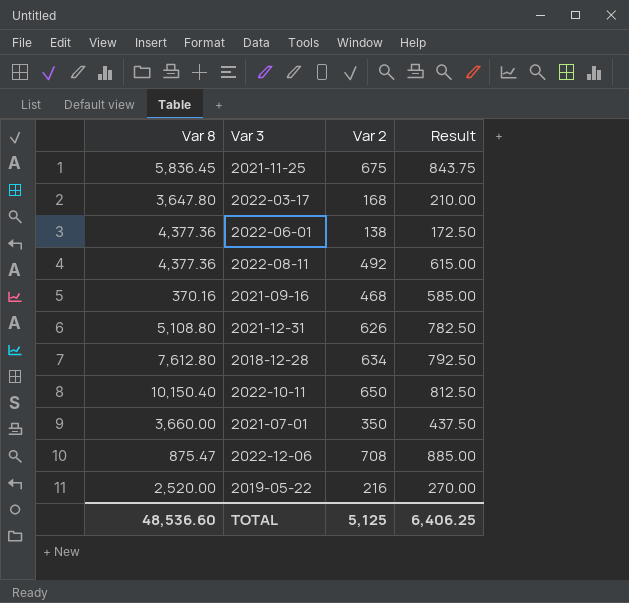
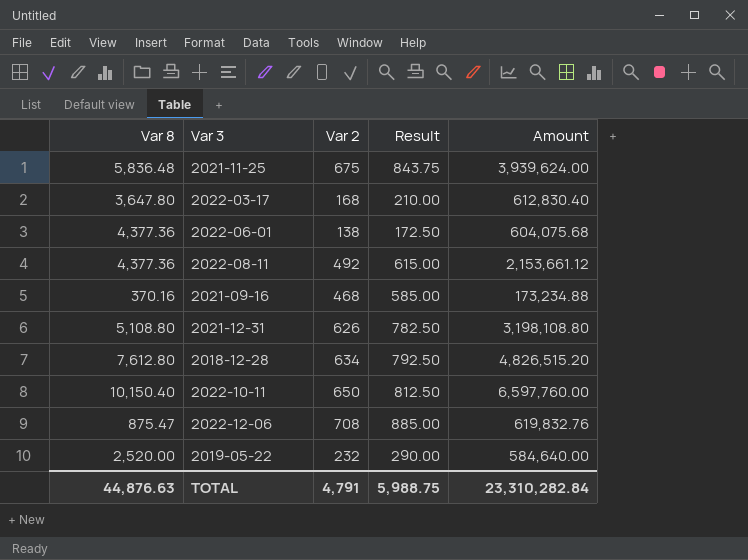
column Amount | formula: none -> [Var 8] * [Var 2]
row 2021-07-01: 3,660.00 | 350 | 437.50 -> none
2021-11-25 | Var 8: 5,836.45 -> 5,836.48
2019-05-22 | Var 2: 216 -> 232
2019-05-22 | Result: 270.00 -> 290.00
TOTAL | Var 8: 48,536.60 -> 44,876.63
TOTAL | Var 2: 5,125 -> 4,791
TOTAL | Result: 6,406.25 -> 5,988.75

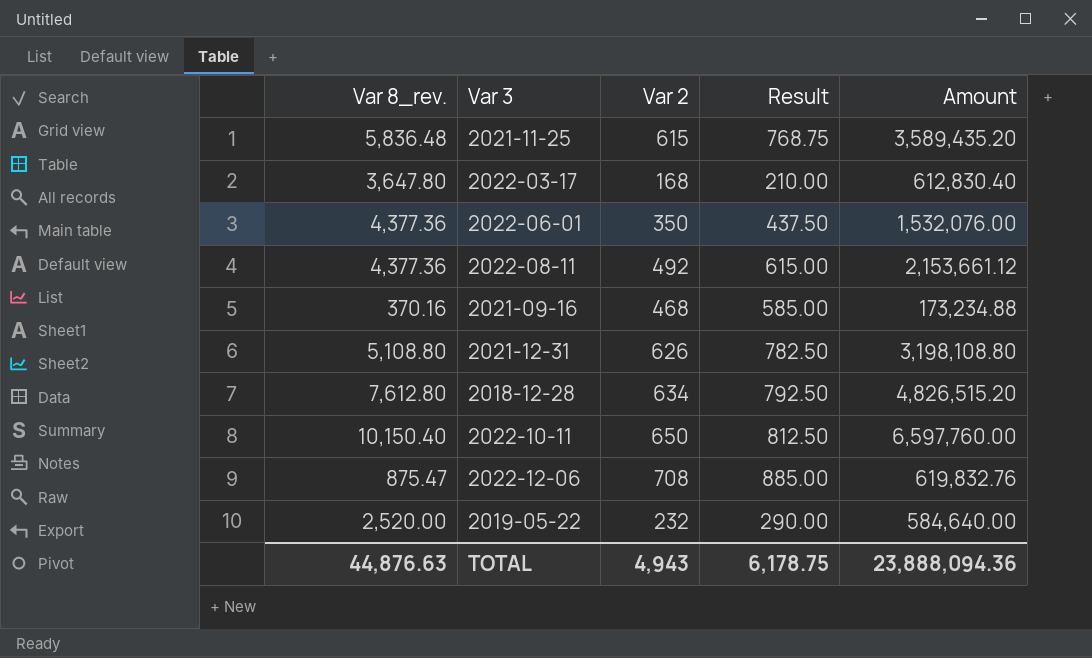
column name: Var 8 -> Var 8_rev.
2021-11-25 | Var 2: 675 -> 615
2021-11-25 | Result: 843.75 -> 768.75
2021-11-25 | Amount: 3,939,624.00 -> 3,589,435.20
2022-06-01 | Var 2: 138 -> 350
2022-06-01 | Result: 172.50 -> 437.50
2022-06-01 | Amount: 604,075.68 -> 1,532,076.00
TOTAL | Var 2: 4,791 -> 4,943
TOTAL | Result: 5,988.75 -> 6,178.75
TOTAL | Amount: 23,310,282.84 -> 23,888,094.36

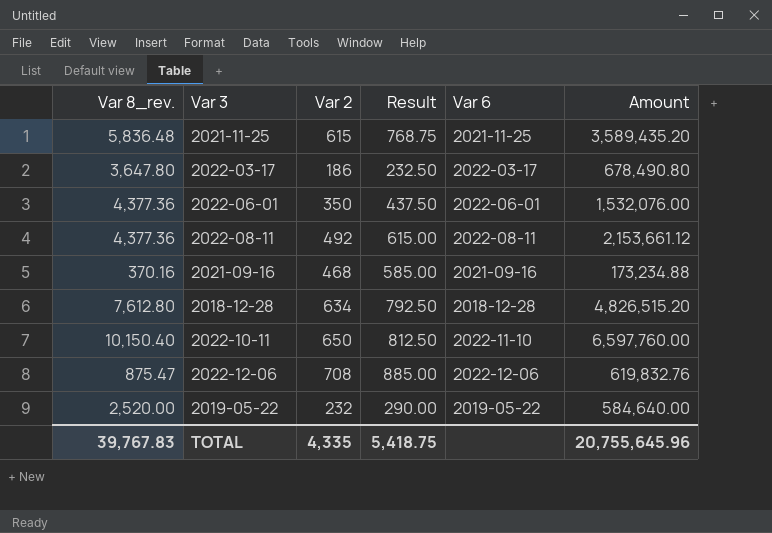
column Var 6 | position: none -> 5
row 2021-12-31: 5,108.80 | 626 | 782.50 | 3,198,108.80 -> none
2022-03-17 | Var 2: 168 -> 186
2022-03-17 | Result: 210.00 -> 232.50
2022-03-17 | Amount: 612,830.40 -> 678,490.80
TOTAL | Var 8_rev.: 44,876.63 -> 39,767.83
TOTAL | Var 2: 4,943 -> 4,335
TOTAL | Result: 6,178.75 -> 5,418.75
TOTAL | Amount: 23,888,094.36 -> 20,755,645.96

